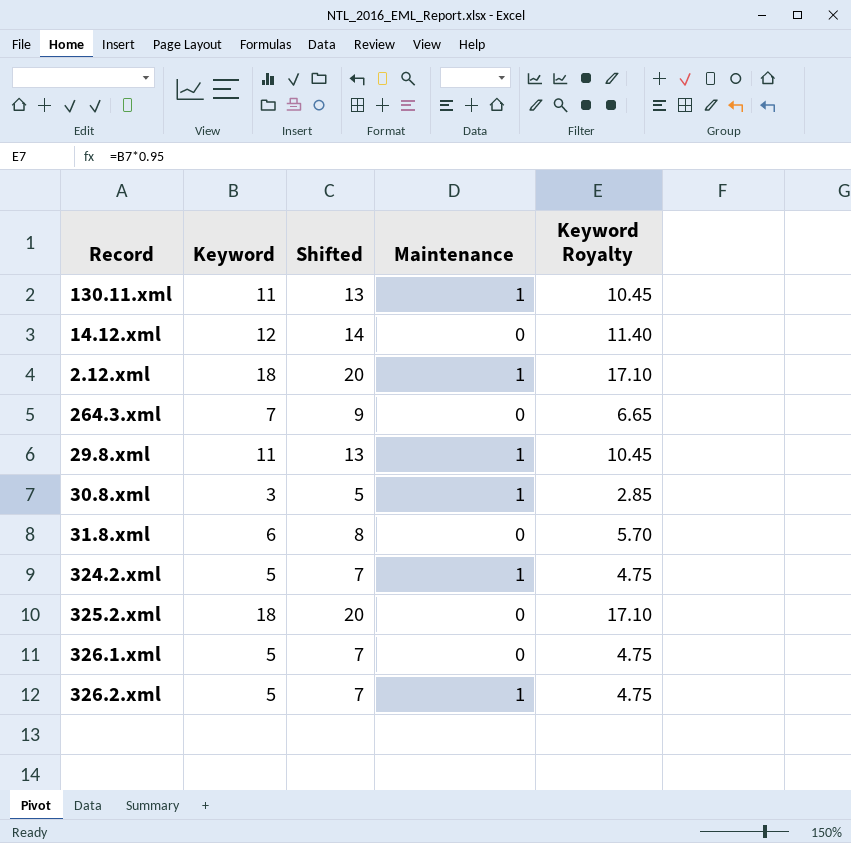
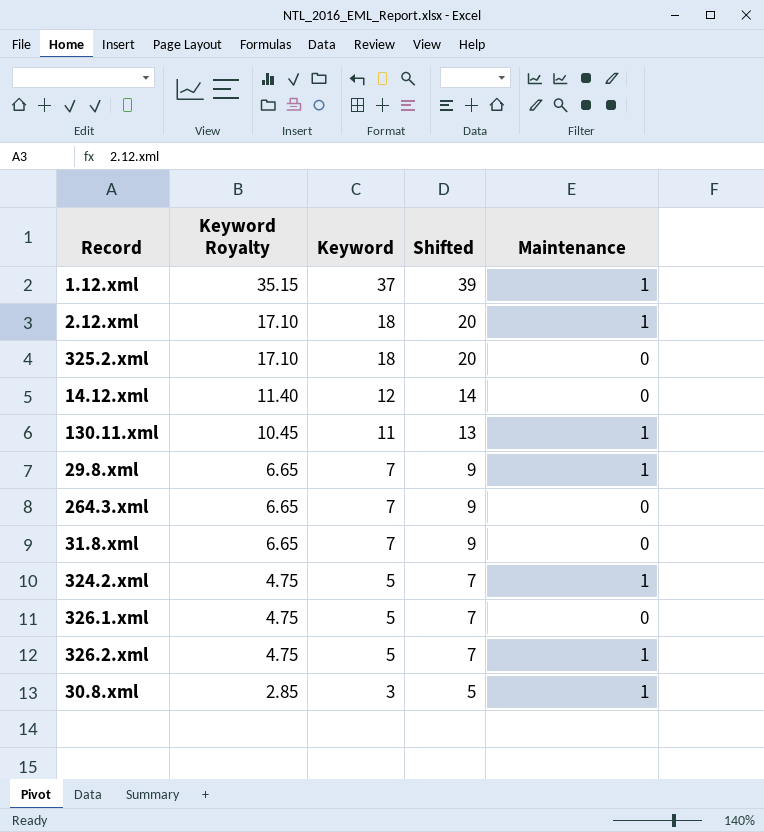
row order: none -> Keyword Royalty descending
column Keyword Royalty | position: 5 -> 2
row 1.12.xml: none -> 35.15 | 37 | 39 | 1
29.8.xml | Keyword Royalty: 10.45 -> 6.65
29.8.xml | Keyword: 11 -> 7
29.8.xml | Shifted: 13 -> 9
31.8.xml | Keyword Royalty: 5.70 -> 6.65
31.8.xml | Keyword: 6 -> 7
31.8.xml | Shifted: 8 -> 9

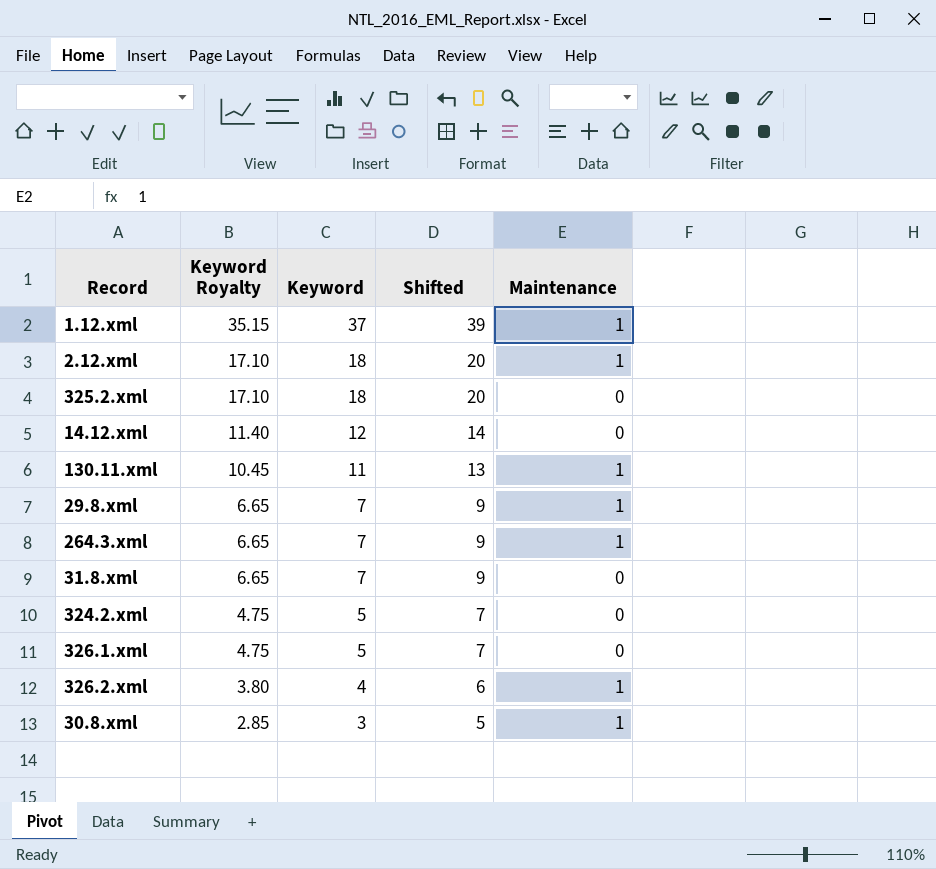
264.3.xml | Maintenance: 0 -> 1
324.2.xml | Maintenance: 1 -> 0
326.2.xml | Keyword Royalty: 4.75 -> 3.80
326.2.xml | Keyword: 5 -> 4
326.2.xml | Shifted: 7 -> 6

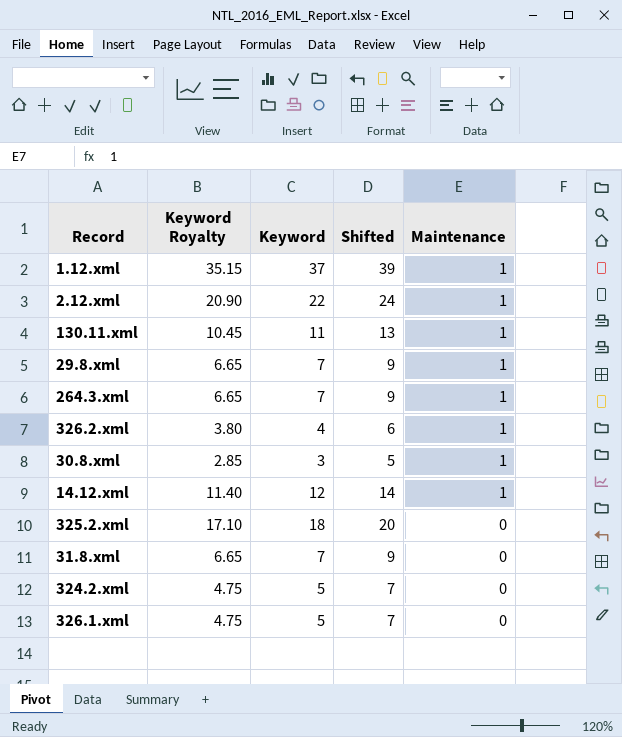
row order: Keyword Royalty descending -> Maintenance descending
2.12.xml | Keyword Royalty: 17.10 -> 20.90
2.12.xml | Keyword: 18 -> 22
2.12.xml | Shifted: 20 -> 24
14.12.xml | Maintenance: 0 -> 1

